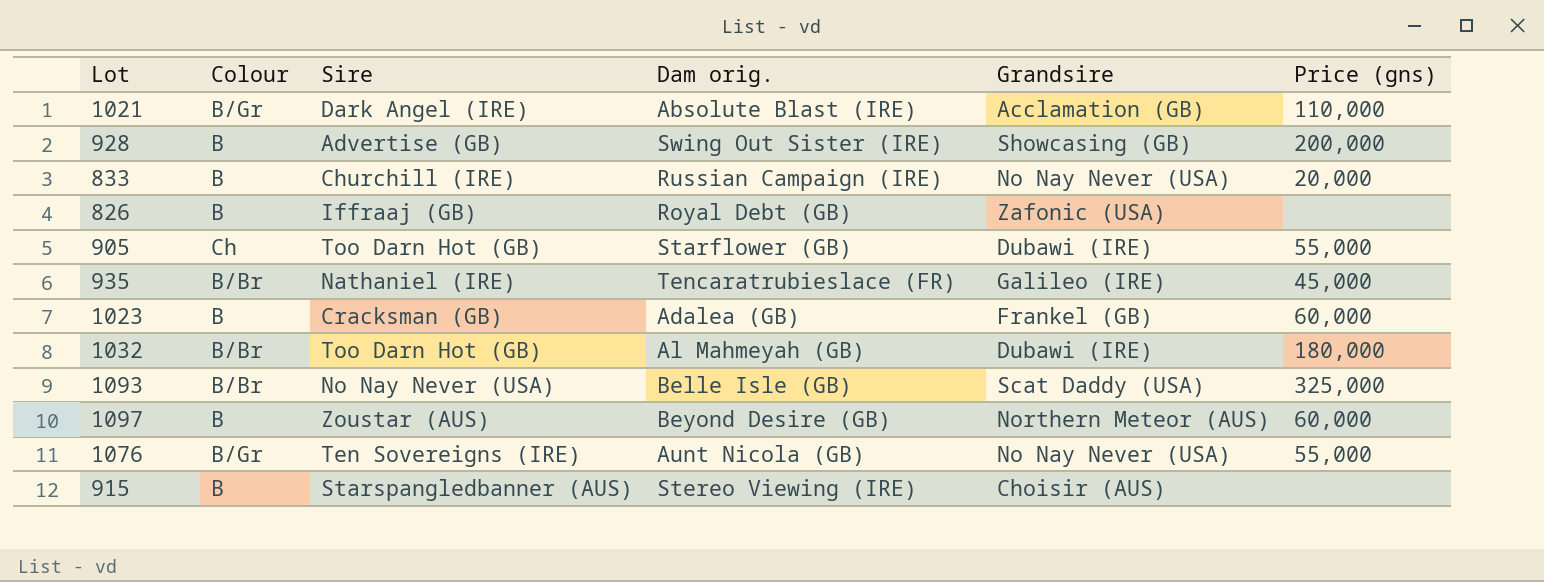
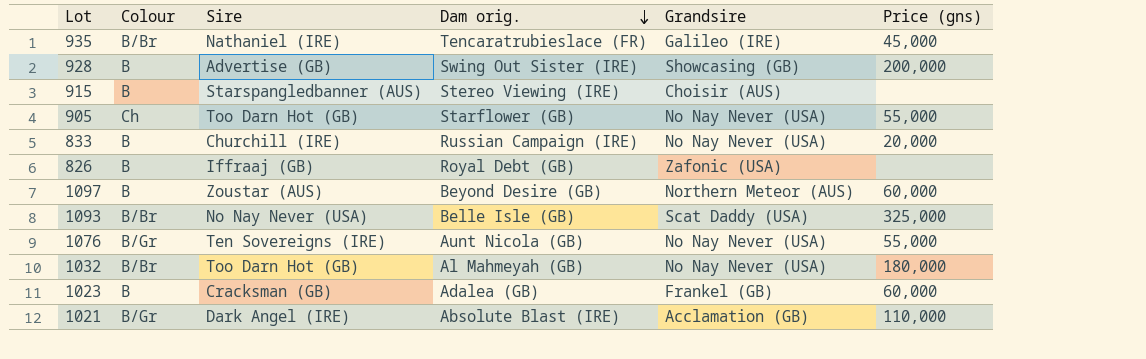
row order: none -> Dam orig. descending
905 | Grandsire: Dubawi (IRE) -> No Nay Never (USA)
1032 | Grandsire: Dubawi (IRE) -> No Nay Never (USA)

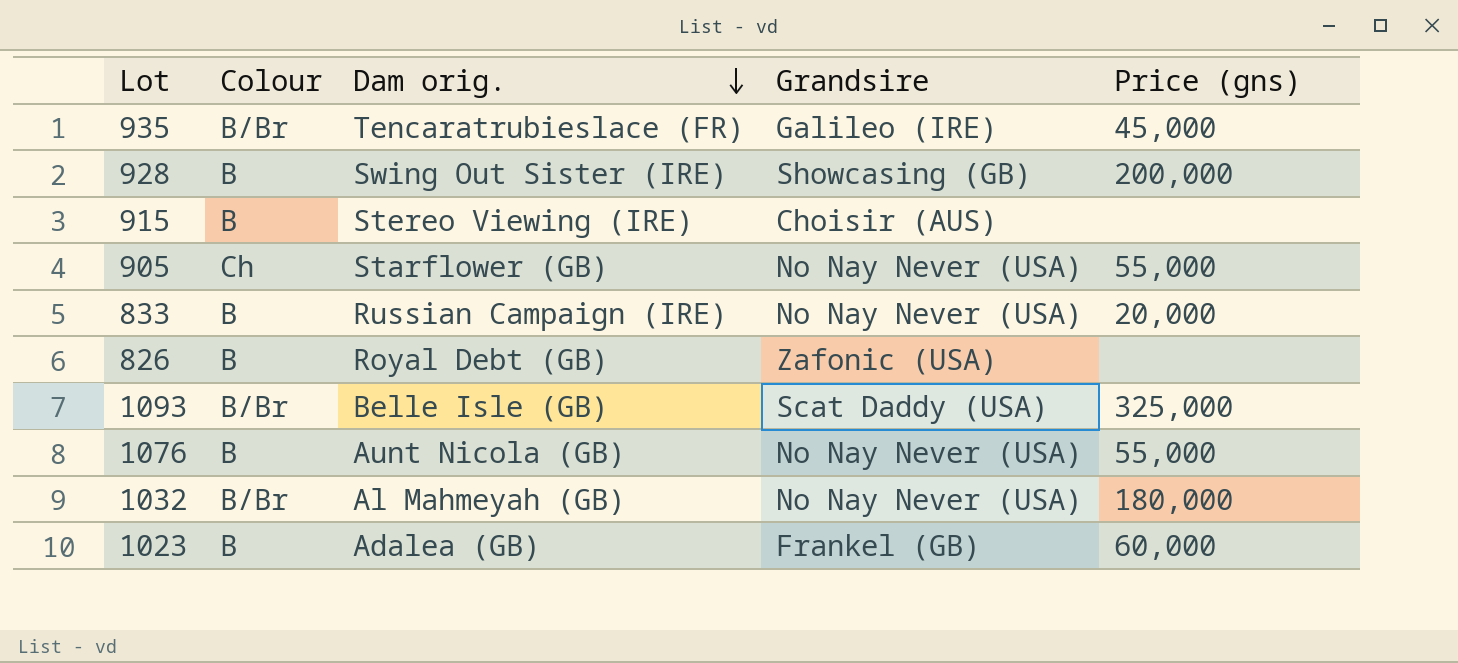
column Sire | position: 3 -> none
row 1097: B | Zoustar (AUS) | Beyond Desire (GB) | Northern Meteor (AUS) | 60,000 -> none
row 1021: B/Gr | Dark Angel (IRE) | Absolute Blast (IRE) | Acclamation (GB) | 110,000 -> none
1076 | Colour: B/Gr -> B

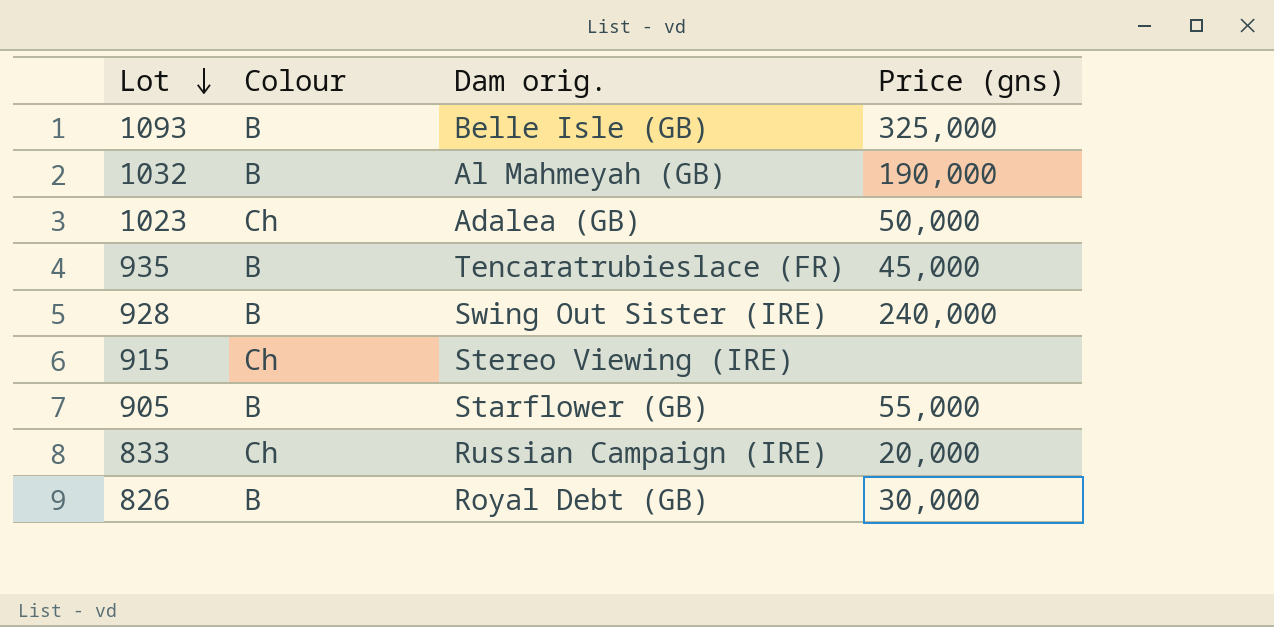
row order: Dam orig. descending -> Lot descending
column Grandsire | position: 4 -> none
row 1076: B | Aunt Nicola (GB) | No Nay Never (USA) | 55,000 -> none
1093 | Colour: B/Br -> B
1032 | Colour: B/Br -> B
1032 | Price (gns): 180,000 -> 190,000
1023 | Colour: B -> Ch
1023 | Price (gns): 60,000 -> 50,000
935 | Colour: B/Br -> B
928 | Price (gns): 200,000 -> 240,000
915 | Colour: B -> Ch
905 | Colour: Ch -> B
833 | Colour: B -> Ch
826 | Price (gns): none -> 30,000

